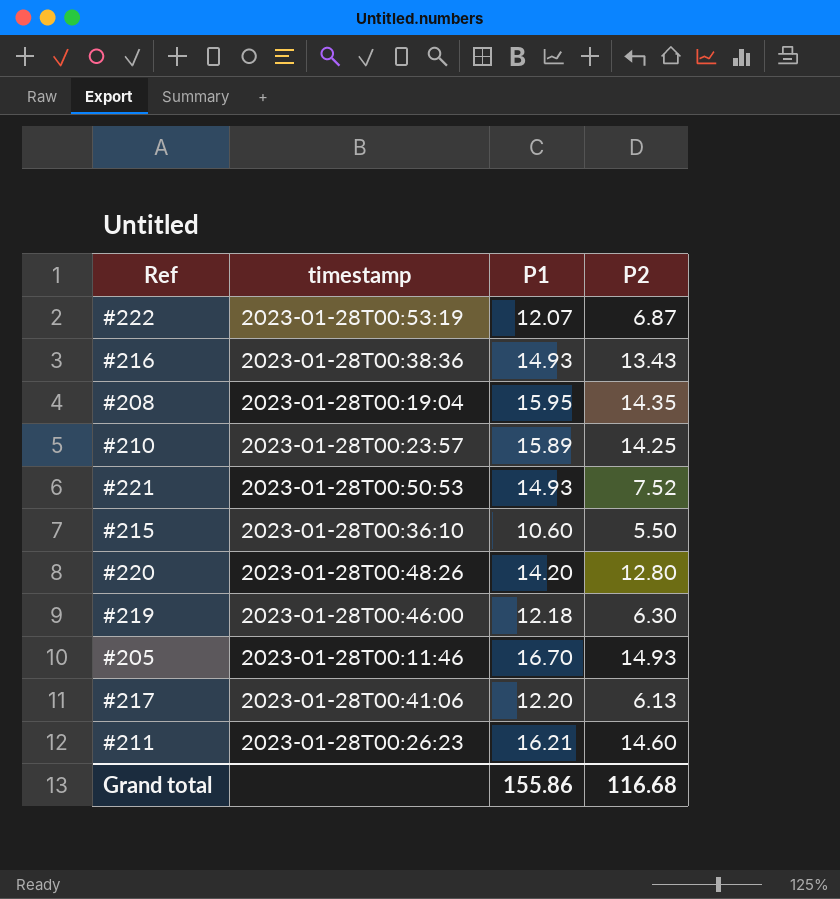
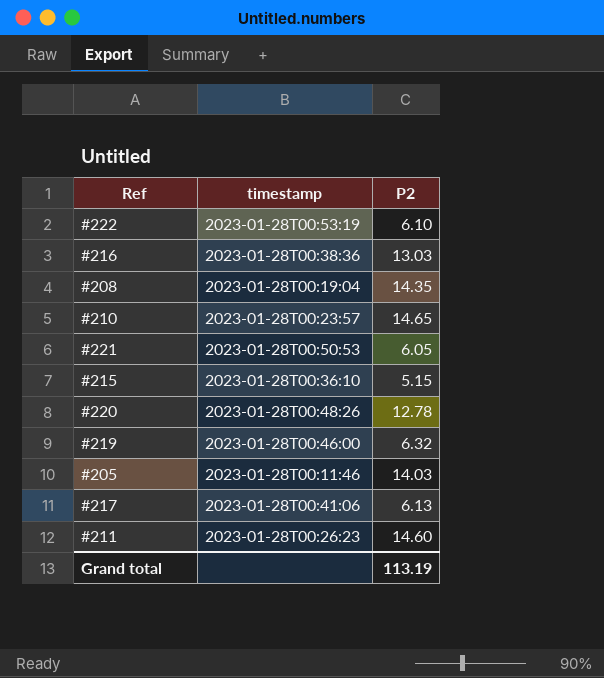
column P1 | position: 3 -> none
#222 | P2: 6.87 -> 6.10
#216 | P2: 13.43 -> 13.03
#210 | P2: 14.25 -> 14.65
#221 | P2: 7.52 -> 6.05
#215 | P2: 5.50 -> 5.15
#220 | P2: 12.80 -> 12.78
#219 | P2: 6.30 -> 6.32
#205 | P2: 14.93 -> 14.03
Grand total | P2: 116.68 -> 113.19

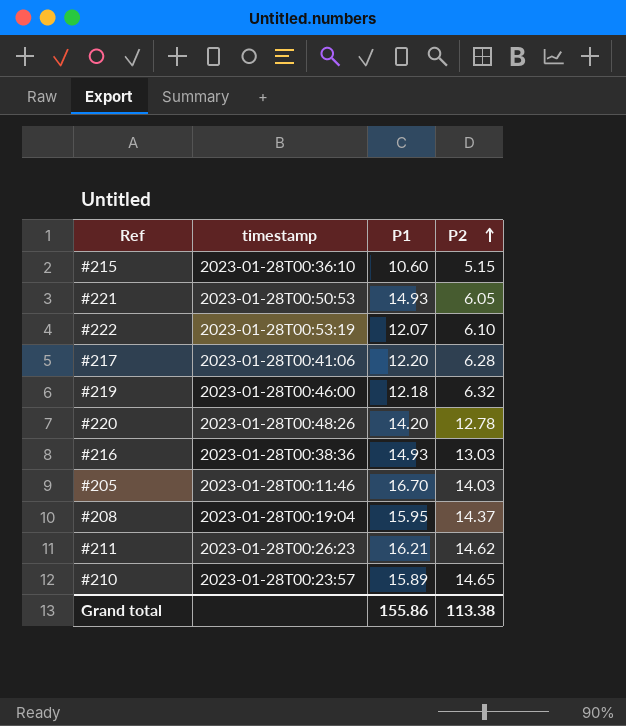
row order: none -> P2 ascending
column P1 | position: none -> 3
#217 | P2: 6.13 -> 6.28
#208 | P2: 14.35 -> 14.37
#211 | P2: 14.60 -> 14.62
Grand total | P2: 113.19 -> 113.38

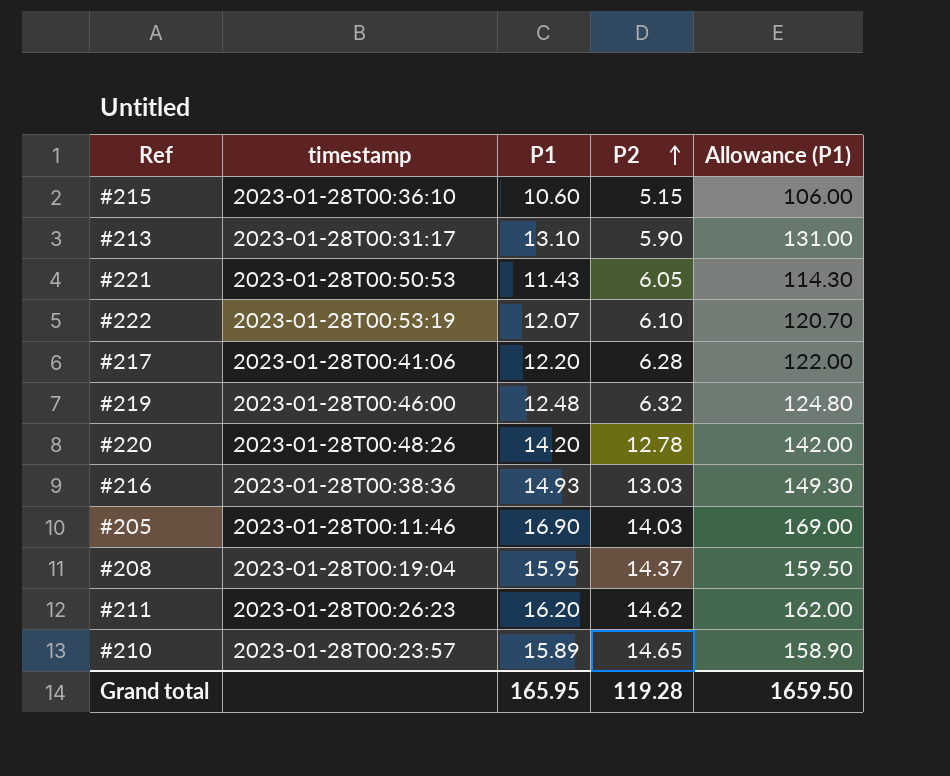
column Allowance (P1) | formula: none -> [P1] * 10
row #213: none -> 2023-01-28T00:31:17 | 13.10 | 5.90 | 131.00
#221 | P1: 14.93 -> 11.43
#219 | P1: 12.18 -> 12.48
#205 | P1: 16.70 -> 16.90
#211 | P1: 16.21 -> 16.20
Grand total | P1: 155.86 -> 165.95
Grand total | P2: 113.38 -> 119.28

